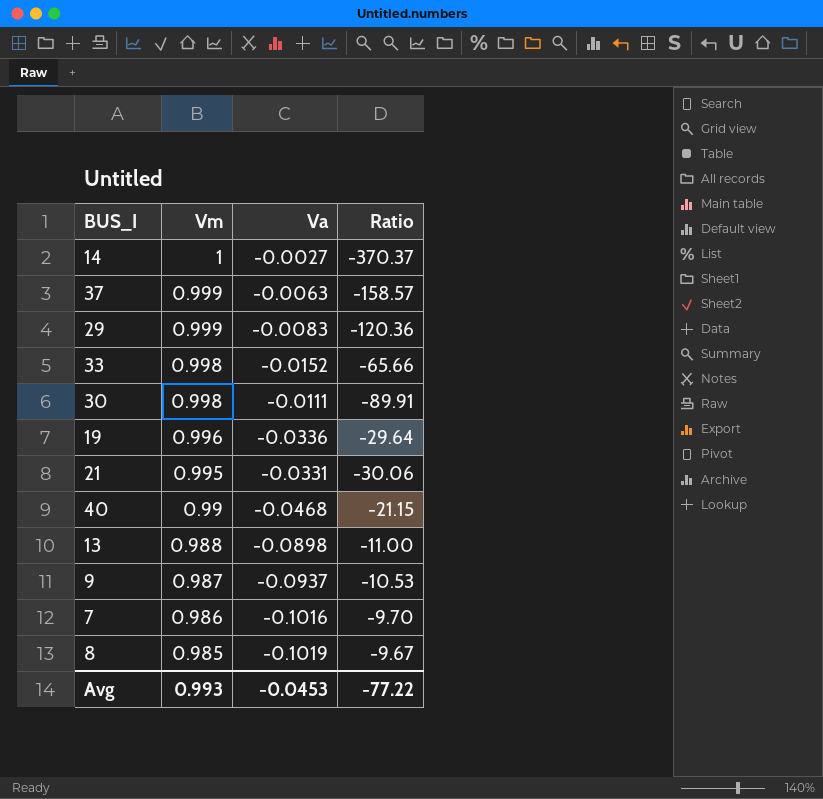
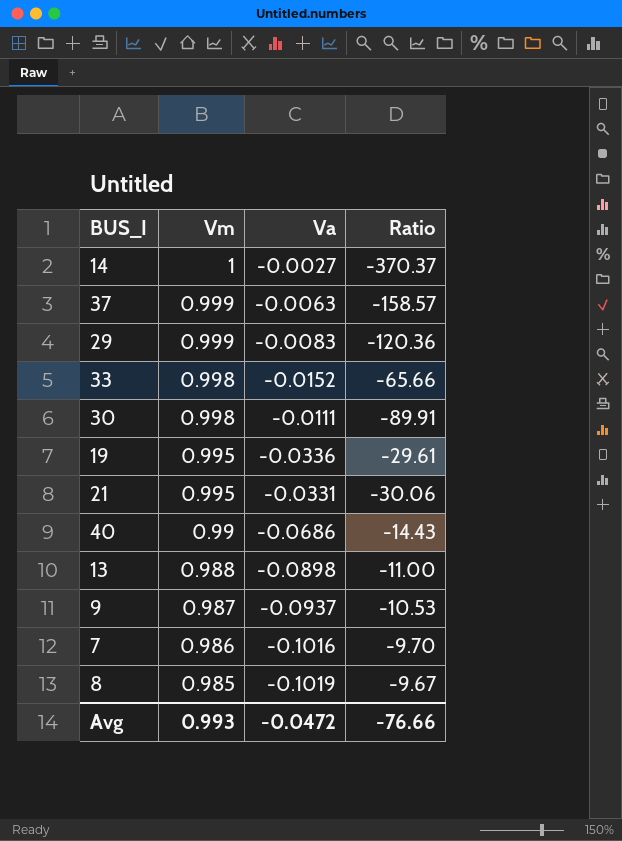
19 | Vm: 0.996 -> 0.995
19 | Ratio: -29.64 -> -29.61
40 | Va: -0.0468 -> -0.0686
40 | Ratio: -21.15 -> -14.43
Avg | Va: -0.0453 -> -0.0472
Avg | Ratio: -77.22 -> -76.66

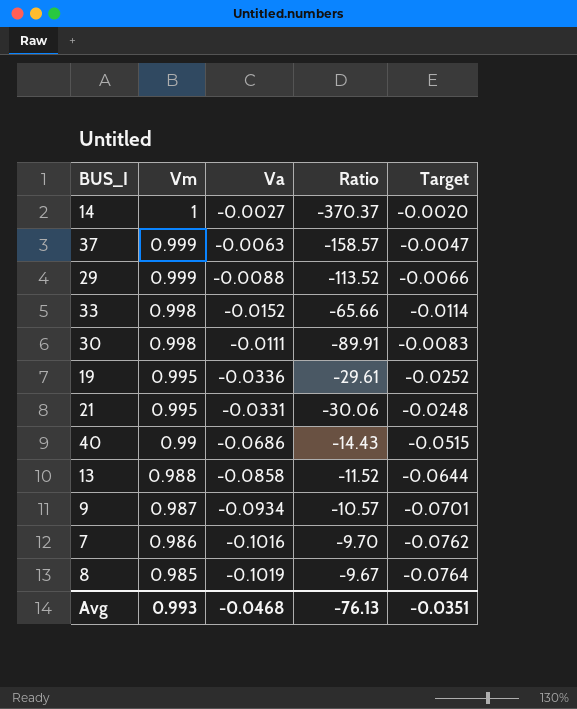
column Target | formula: none -> [Va] * 0.75
29 | Va: -0.0083 -> -0.0088
29 | Ratio: -120.36 -> -113.52
13 | Va: -0.0898 -> -0.0858
13 | Ratio: -11.00 -> -11.52
9 | Va: -0.0937 -> -0.0934
9 | Ratio: -10.53 -> -10.57
Avg | Va: -0.0472 -> -0.0468
Avg | Ratio: -76.66 -> -76.13

